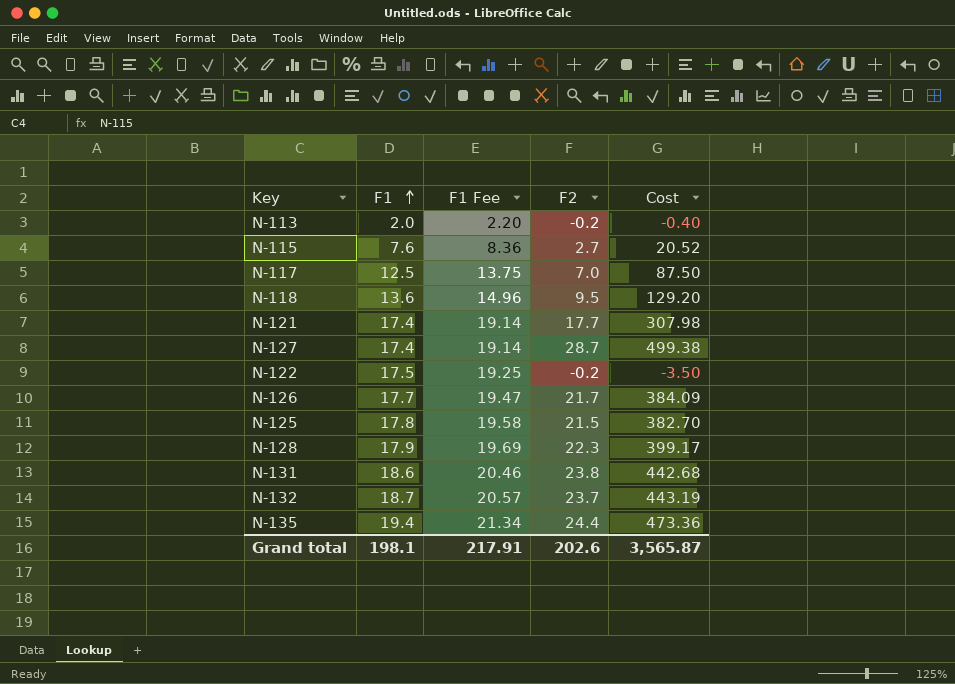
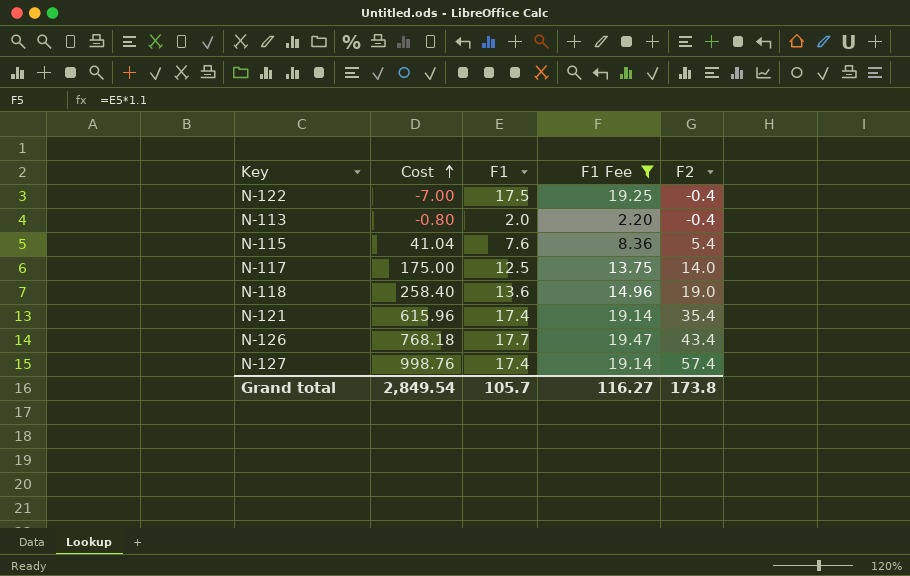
filter: none -> F1 Fee <= 19.47
row order: F1 ascending -> Cost ascending
column Cost | position: 5 -> 2
N-122 | Cost: -3.50 -> -7.00
N-122 | F2: -0.2 -> -0.4
N-113 | Cost: -0.40 -> -0.80
N-113 | F2: -0.2 -> -0.4
N-115 | Cost: 20.52 -> 41.04
N-115 | F2: 2.7 -> 5.4
N-117 | Cost: 87.50 -> 175.00
N-117 | F2: 7.0 -> 14.0
N-118 | Cost: 129.20 -> 258.40
N-118 | F2: 9.5 -> 19.0
N-121 | Cost: 307.98 -> 615.96
N-121 | F2: 17.7 -> 35.4
N-126 | Cost: 384.09 -> 768.18
N-126 | F2: 21.7 -> 43.4
N-127 | Cost: 499.38 -> 998.76
N-127 | F2: 28.7 -> 57.4
Grand total | Cost: 3,565.87 -> 2,849.54
Grand total | F1: 198.1 -> 105.7
Grand total | F1 Fee: 217.91 -> 116.27
Grand total | F2: 202.6 -> 173.8

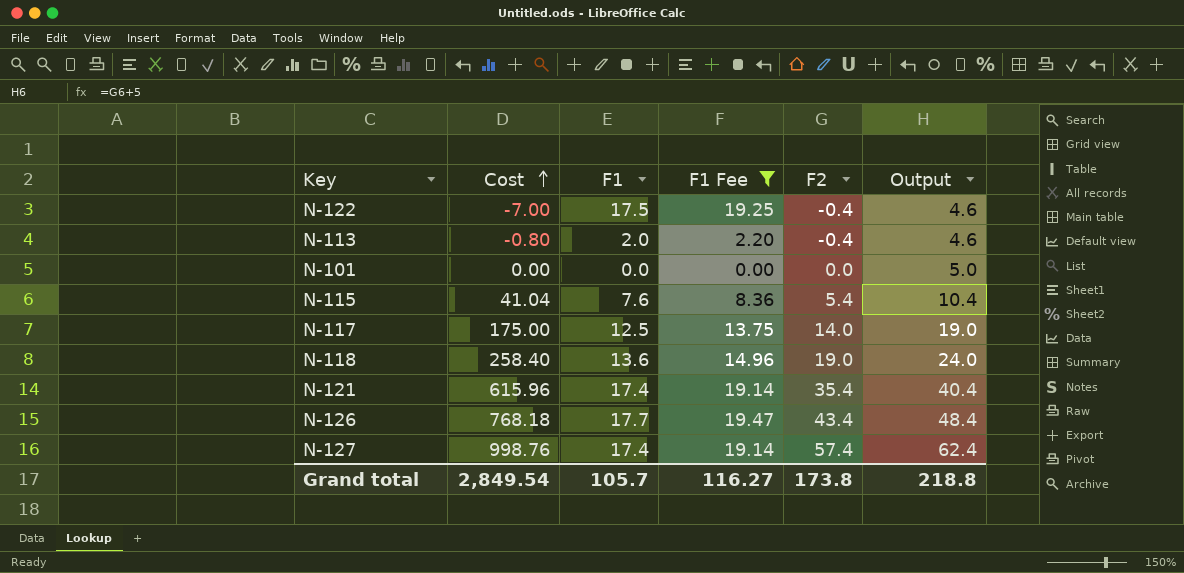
column Output | formula: none -> [F2] + 5
row N-101: none -> 0.00 | 0.0 | 0.00 | 0.0 | 5.0

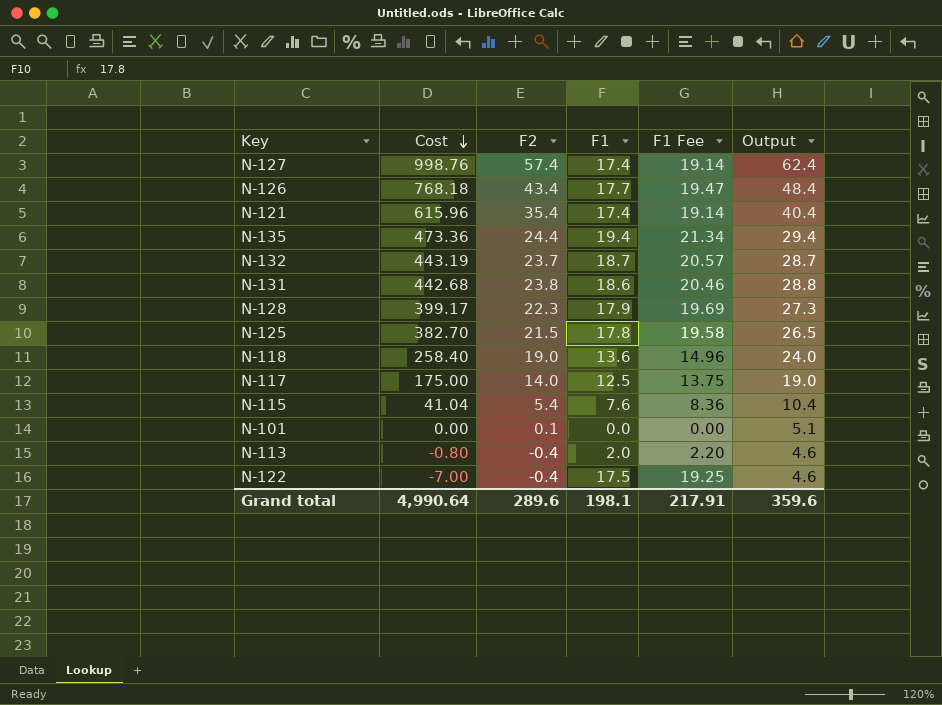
filter: F1 Fee <= 19.47 -> none
row order: Cost ascending -> Cost descending
column F2 | position: 5 -> 3
N-101 | F2: 0.0 -> 0.1
N-101 | Output: 5.0 -> 5.1
Grand total | Cost: 2,849.54 -> 4,990.64
Grand total | F2: 173.8 -> 289.6
Grand total | F1: 105.7 -> 198.1
Grand total | F1 Fee: 116.27 -> 217.91
Grand total | Output: 218.8 -> 359.6

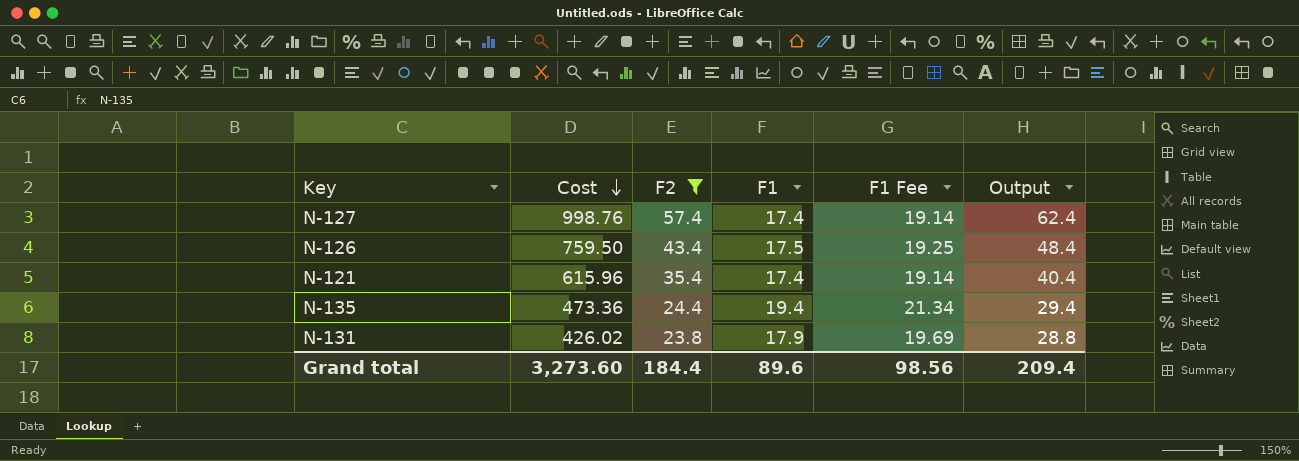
filter: none -> F2 >= 23.8
N-126 | Cost: 768.18 -> 759.50
N-126 | F1: 17.7 -> 17.5
N-126 | F1 Fee: 19.47 -> 19.25
N-131 | Cost: 442.68 -> 426.02
N-131 | F1: 18.6 -> 17.9
N-131 | F1 Fee: 20.46 -> 19.69
Grand total | Cost: 4,990.64 -> 3,273.60
Grand total | F2: 289.6 -> 184.4
Grand total | F1: 198.1 -> 89.6
Grand total | F1 Fee: 217.91 -> 98.56
Grand total | Output: 359.6 -> 209.4

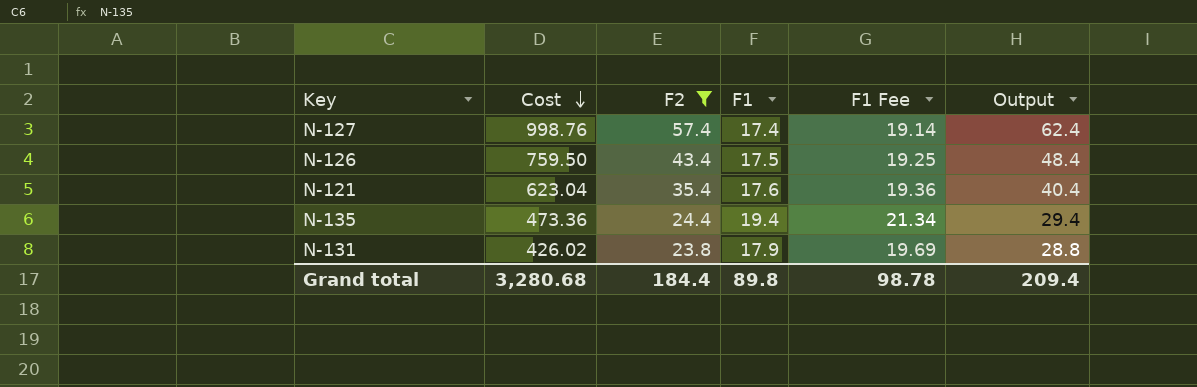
N-121 | Cost: 615.96 -> 623.04
N-121 | F1: 17.4 -> 17.6
N-121 | F1 Fee: 19.14 -> 19.36
Grand total | Cost: 3,273.60 -> 3,280.68
Grand total | F1: 89.6 -> 89.8
Grand total | F1 Fee: 98.56 -> 98.78

